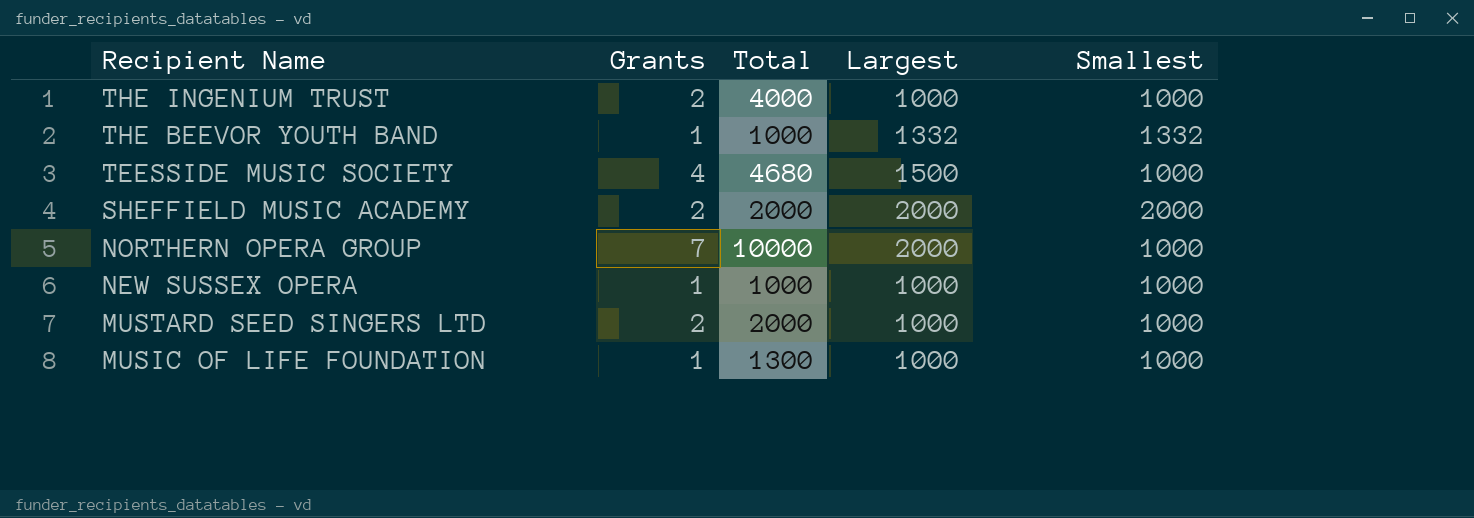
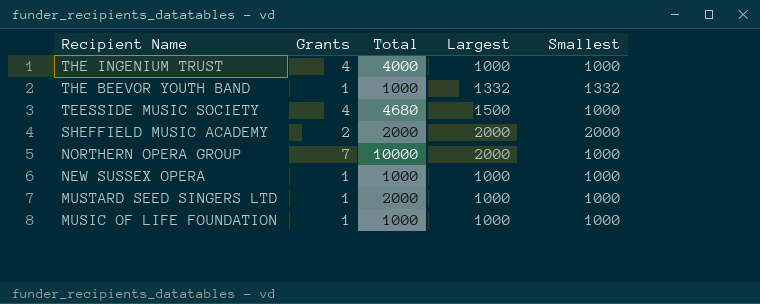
THE INGENIUM TRUST | Grants: 2 -> 4
MUSTARD SEED SINGERS LTD | Grants: 2 -> 1
MUSIC OF LIFE FOUNDATION | Total: 1300 -> 1000

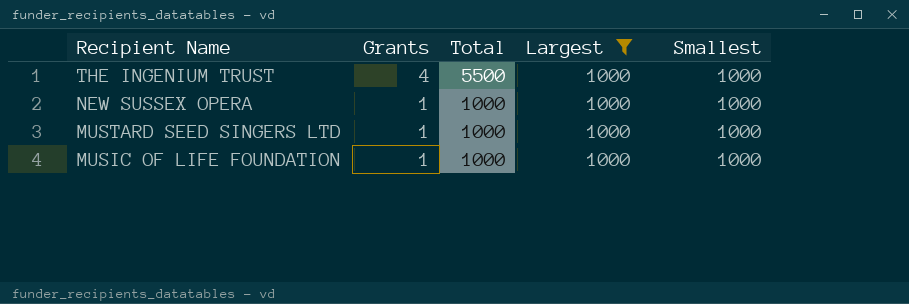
filter: none -> Largest = 1000
THE INGENIUM TRUST | Total: 4000 -> 5500
MUSTARD SEED SINGERS LTD | Total: 2000 -> 1000

